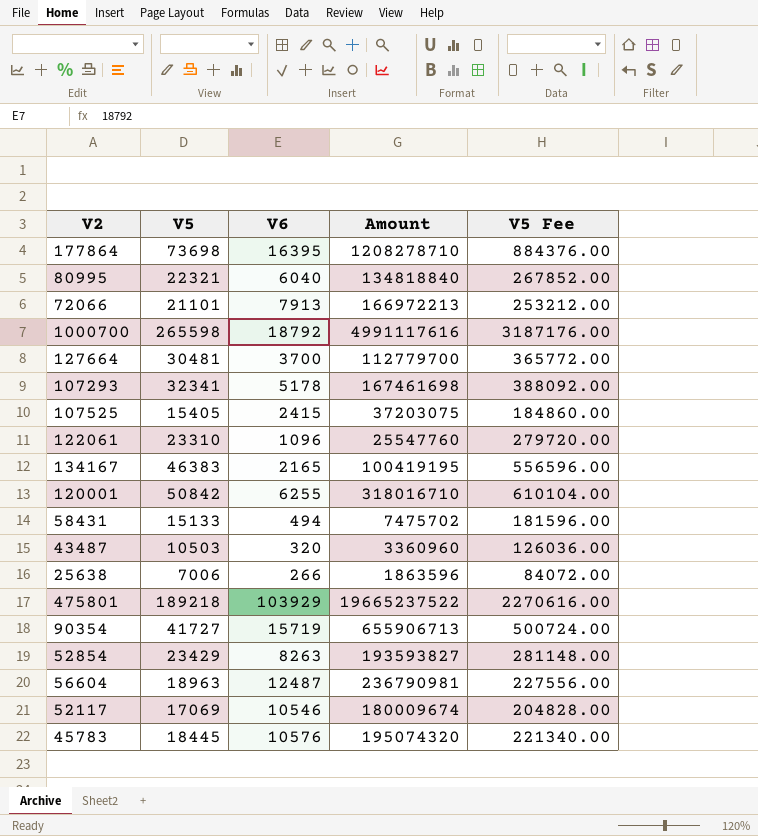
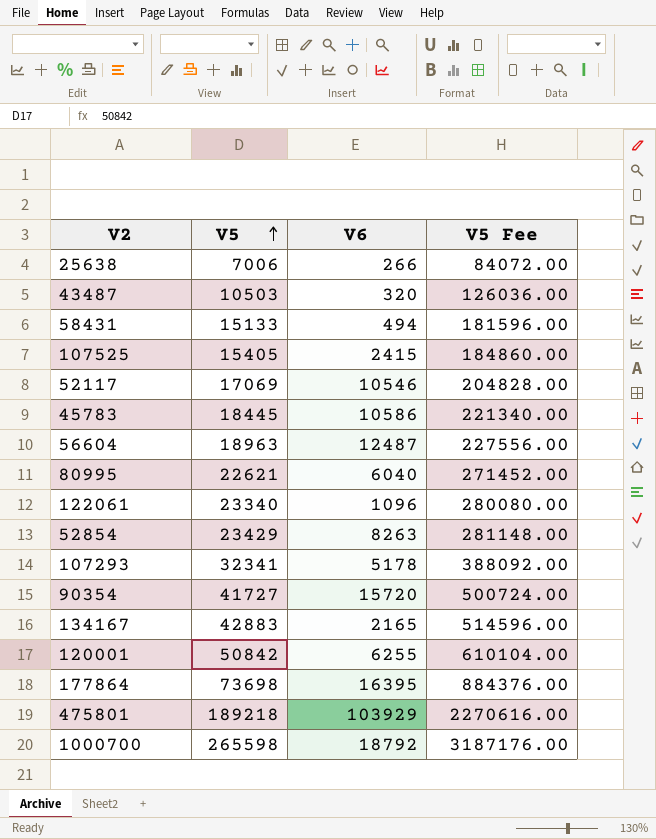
row order: none -> V5 ascending
column Amount | formula: [V5] * [V6] -> none
row 72066: 21101 | 7913 | 166972213 | 253212.00 -> none
row 127664: 30481 | 3700 | 112779700 | 365772.00 -> none
45783 | V6: 10576 -> 10586
80995 | V5: 22321 -> 22621
80995 | V5 Fee: 267852.00 -> 271452.00
122061 | V5: 23310 -> 23340
122061 | V5 Fee: 279720.00 -> 280080.00
90354 | V6: 15719 -> 15720
134167 | V5: 46383 -> 42883
134167 | V5 Fee: 556596.00 -> 514596.00

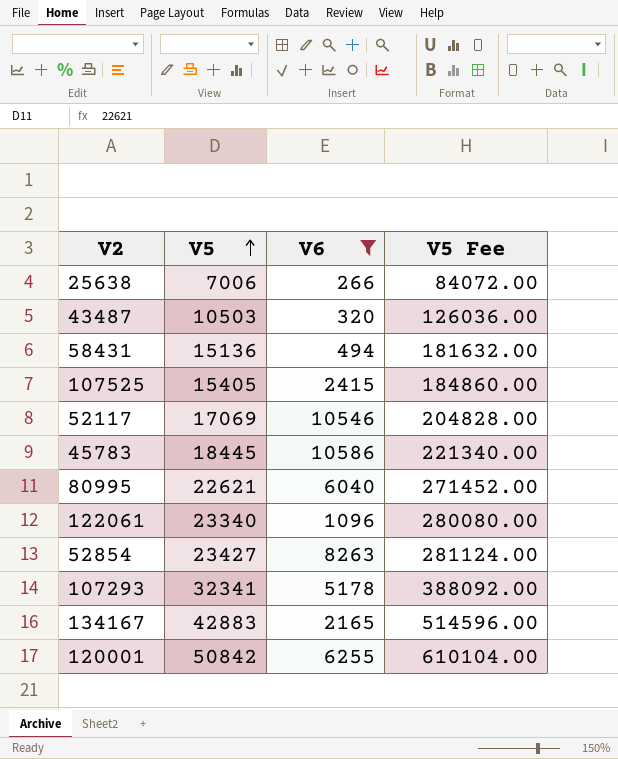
filter: none -> V6 <= 10586
58431 | V5: 15133 -> 15136
58431 | V5 Fee: 181596.00 -> 181632.00
52854 | V5: 23429 -> 23427
52854 | V5 Fee: 281148.00 -> 281124.00

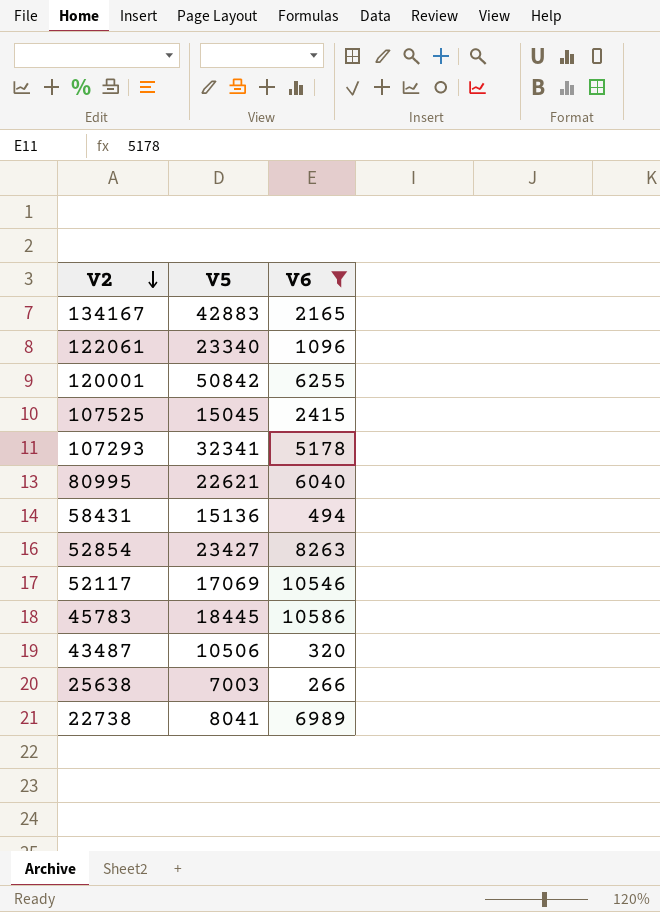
row order: V5 ascending -> V2 descending
column V5 Fee | formula: [V5] * 12 -> none
107525 | V5: 15405 -> 15045
43487 | V5: 10503 -> 10506
25638 | V5: 7006 -> 7003
row 22738: none -> 8041 | 6989

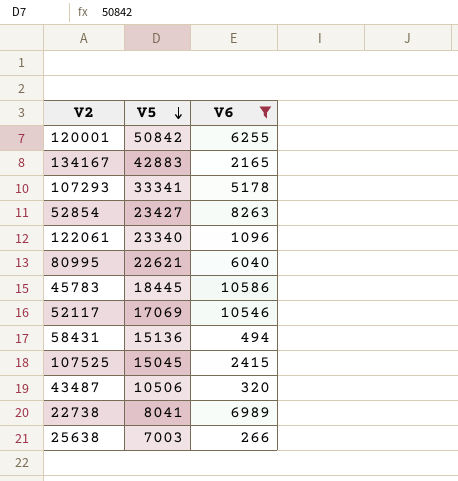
row order: V2 descending -> V5 descending
107293 | V5: 32341 -> 33341

